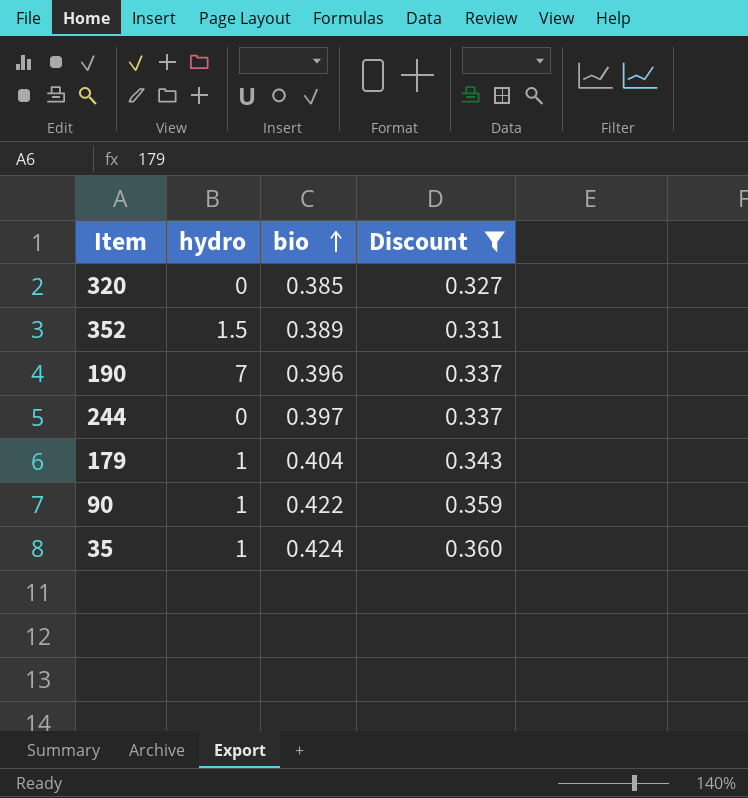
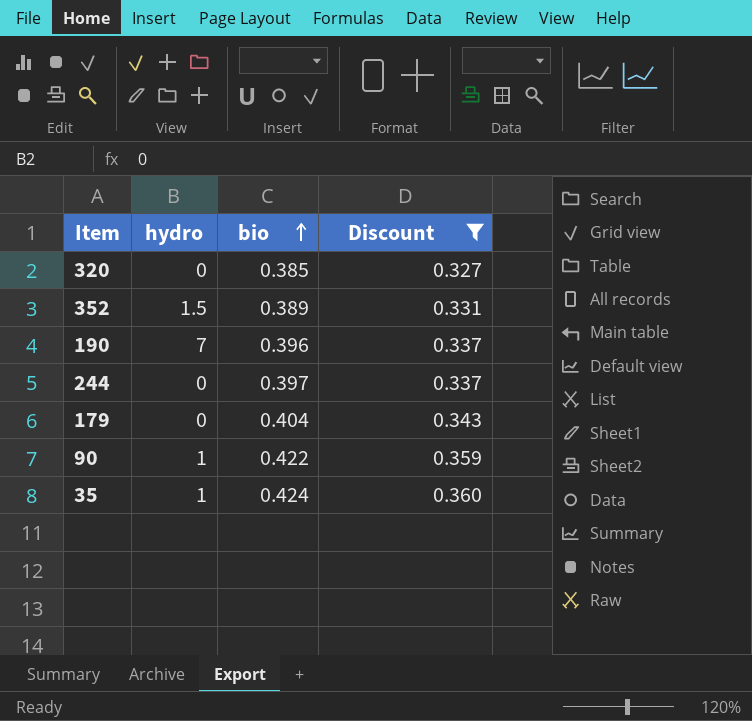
179 | hydro: 1 -> 0

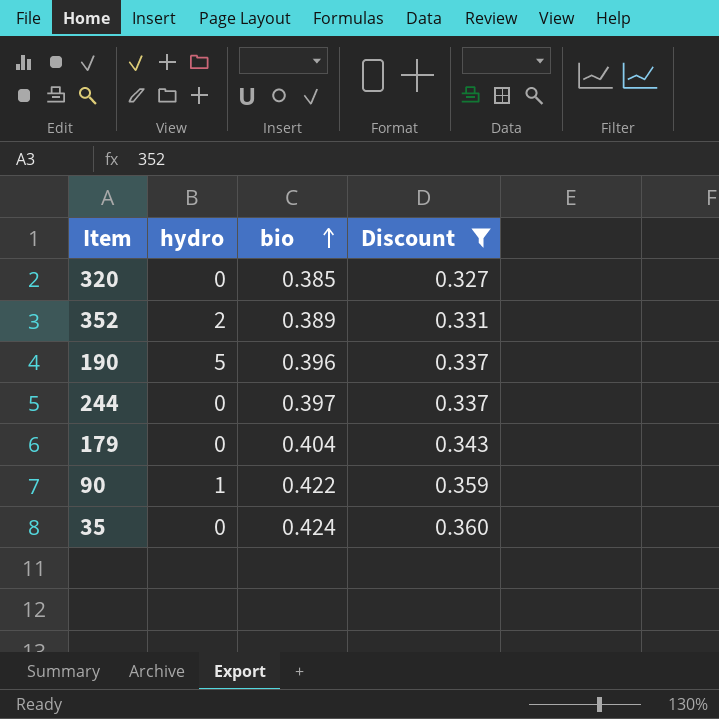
352 | hydro: 1.5 -> 2
190 | hydro: 7 -> 5
35 | hydro: 1 -> 0

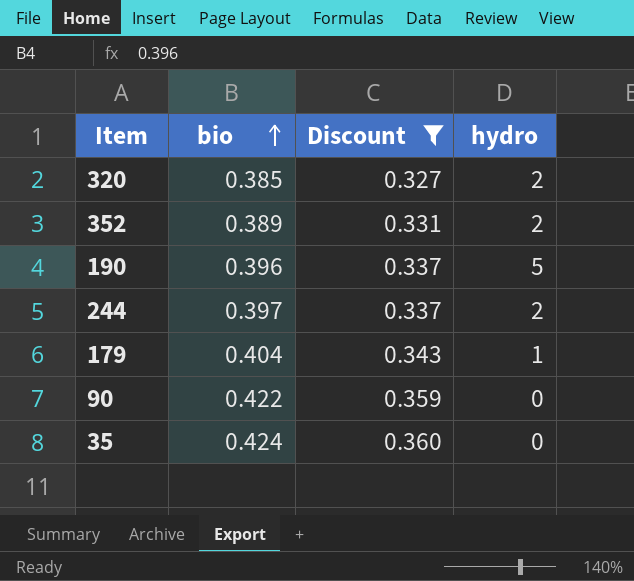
column hydro | position: 2 -> 4
320 | hydro: 0 -> 2
244 | hydro: 0 -> 2
179 | hydro: 0 -> 1
90 | hydro: 1 -> 0

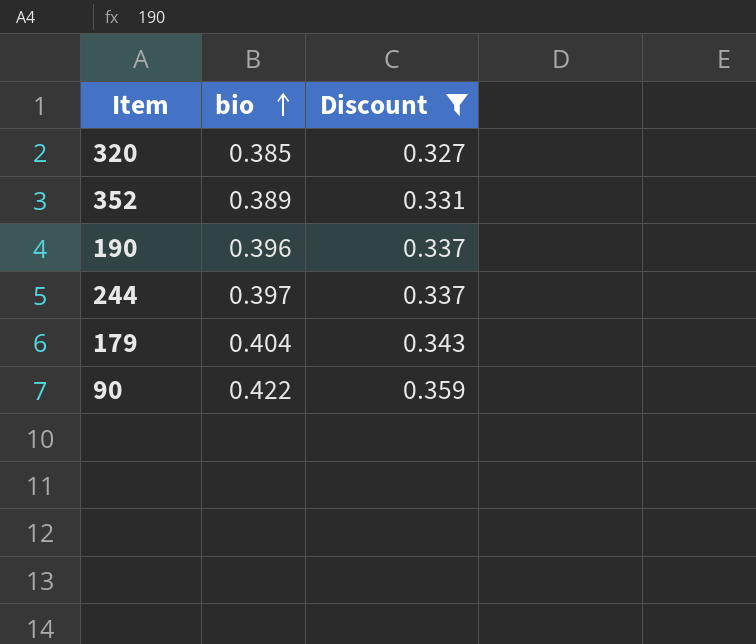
column hydro | position: 4 -> none
row 35: 0.424 | 0.360 | 0 -> none

